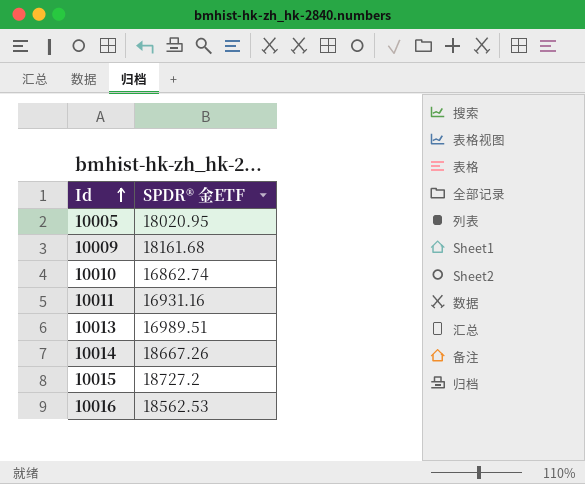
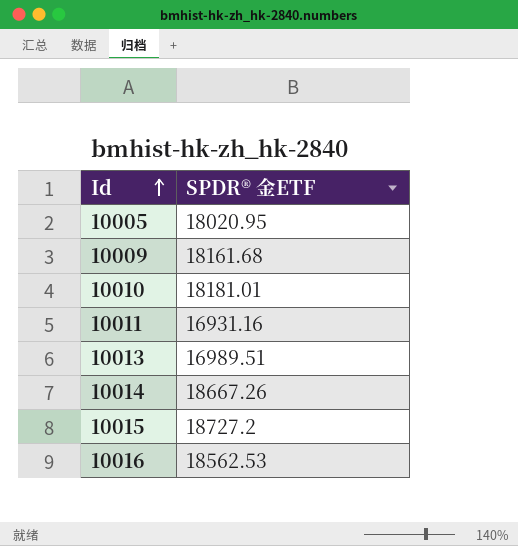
10010 | SPDR® 金ETF: 16862.74 -> 18181.01

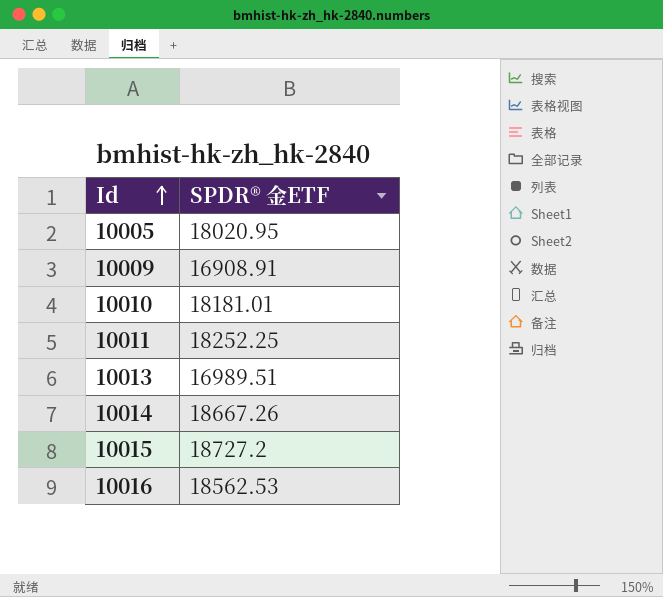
10009 | SPDR® 金ETF: 18161.68 -> 16908.91
10011 | SPDR® 金ETF: 16931.16 -> 18252.25

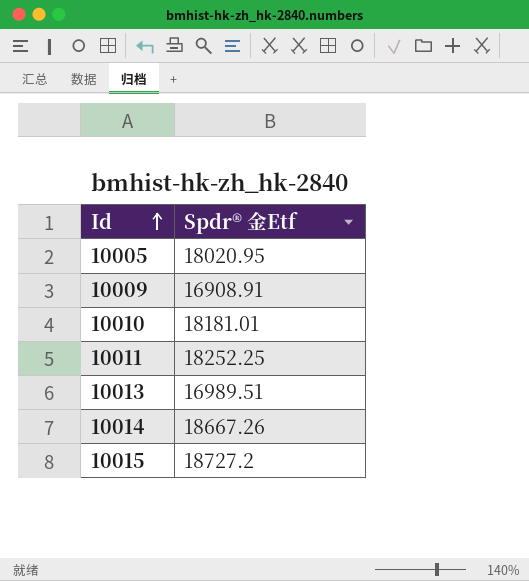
column name: SPDR® 金ETF -> Spdr® 金Etf
row 10016: 18562.53 -> none

